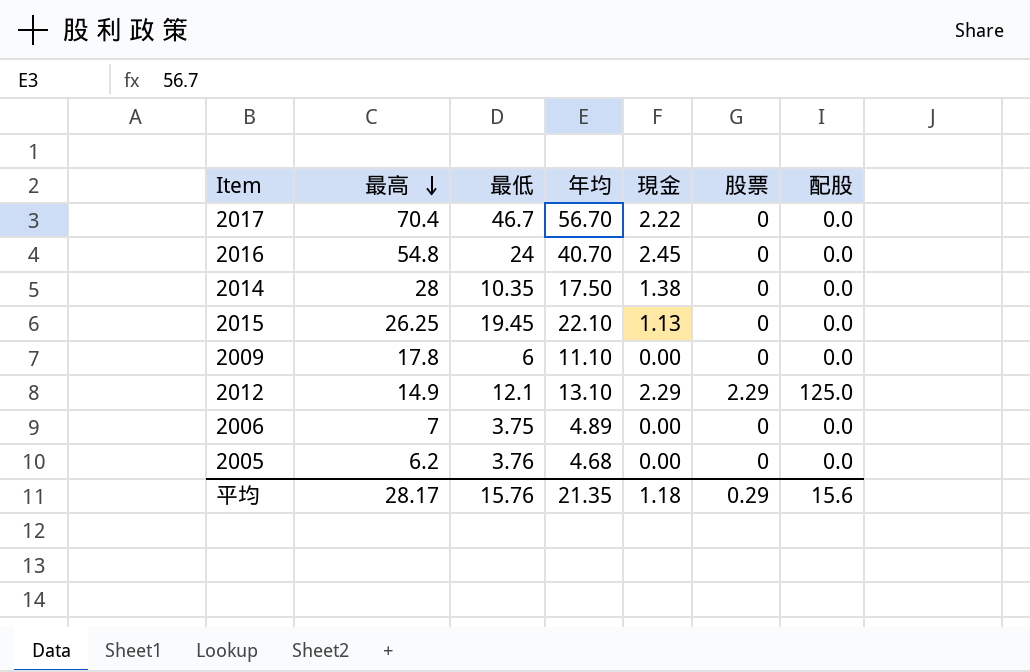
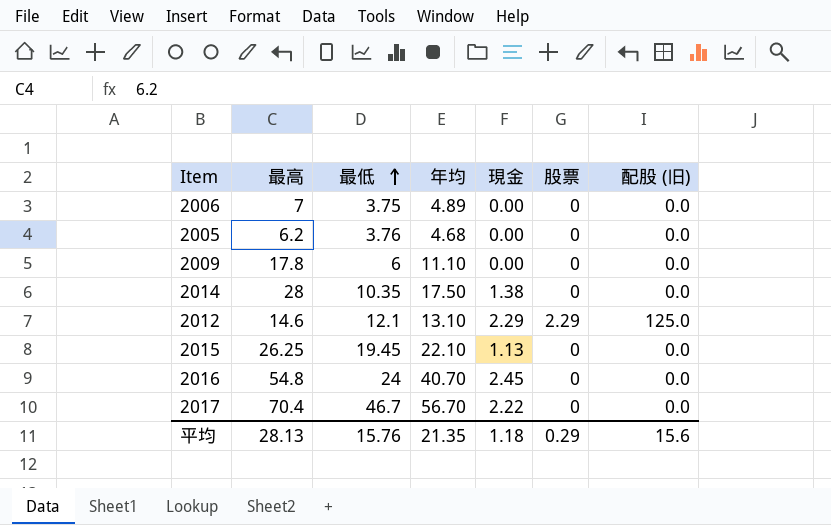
row order: 最高 descending -> 最低 ascending
column name: 配股 -> 配股 (旧)
2012 | 最高: 14.9 -> 14.6
平均 | 最高: 28.17 -> 28.13

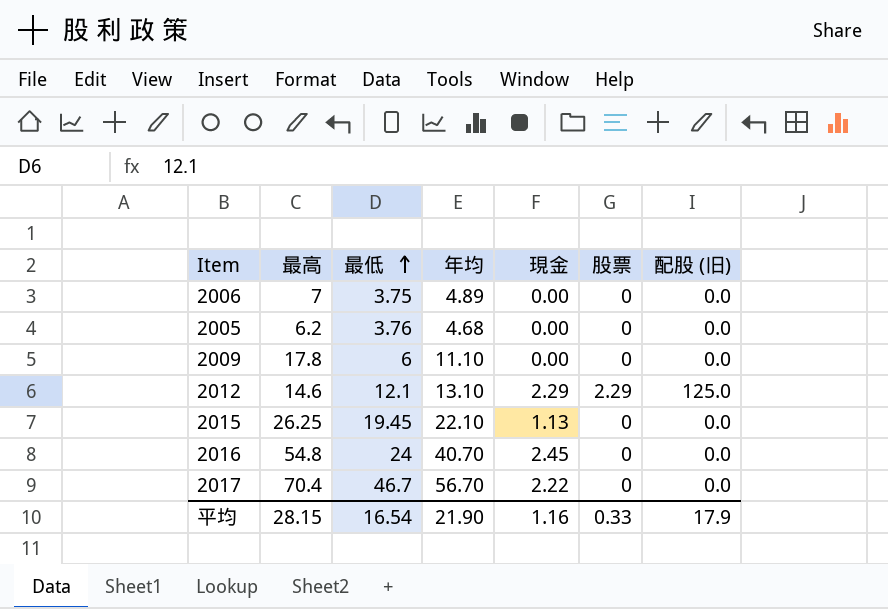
row 2014: 28 | 10.35 | 17.50 | 1.38 | 0 | 0.0 -> none
平均 | 最高: 28.13 -> 28.15
平均 | 最低: 15.76 -> 16.54
平均 | 年均: 21.35 -> 21.90
平均 | 現金: 1.18 -> 1.16
平均 | 股票: 0.29 -> 0.33
平均 | 配股 (旧): 15.6 -> 17.9

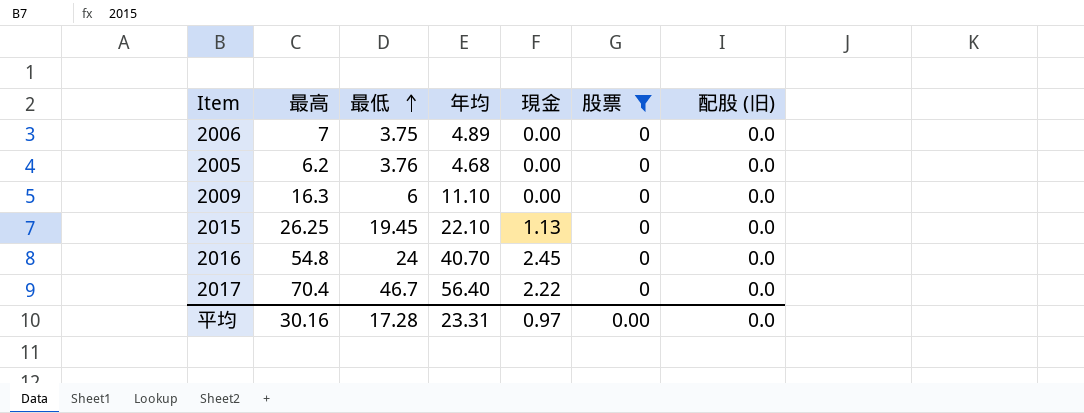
filter: none -> 股票 = 0
2009 | 最高: 17.8 -> 16.3
2017 | 年均: 56.70 -> 56.40
平均 | 最高: 28.15 -> 30.16
平均 | 最低: 16.54 -> 17.28
平均 | 年均: 21.90 -> 23.31
平均 | 現金: 1.16 -> 0.97
平均 | 股票: 0.33 -> 0.00
平均 | 配股 (旧): 17.9 -> 0.0

